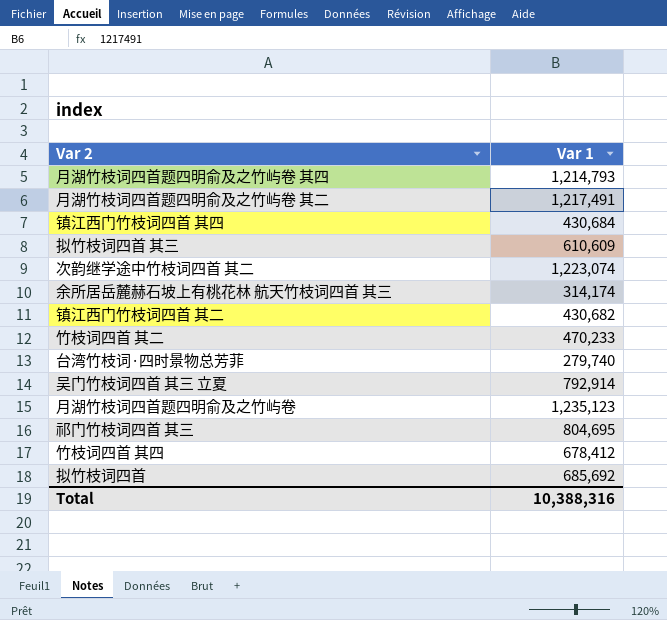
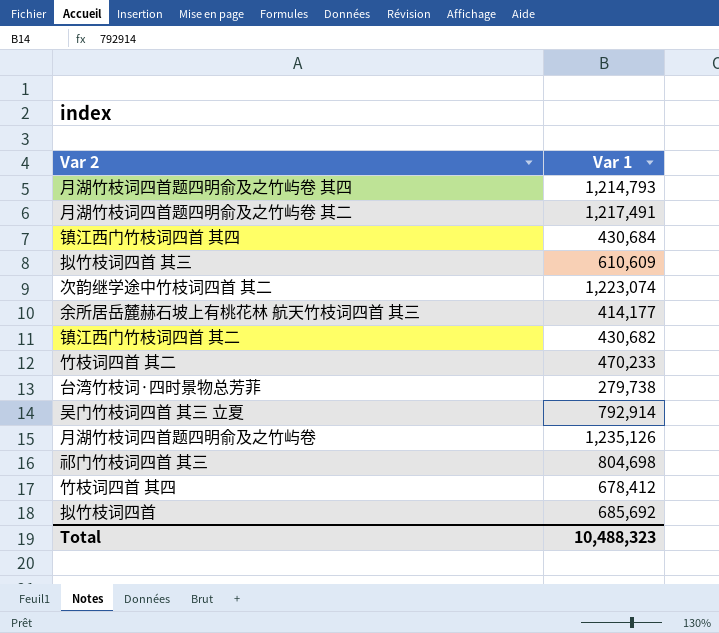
余所居岳麓赫石坡上有桃花林 航天竹枝词四首 其三 | Var 1: 314,174 -> 414,177
台湾竹枝词·四时景物总芳菲 | Var 1: 279,740 -> 279,738
月湖竹枝词四首题四明俞及之竹屿卷 | Var 1: 1,235,123 -> 1,235,126
祁门竹枝词四首 其三 | Var 1: 804,695 -> 804,698
Total | Var 1: 10,388,316 -> 10,488,323

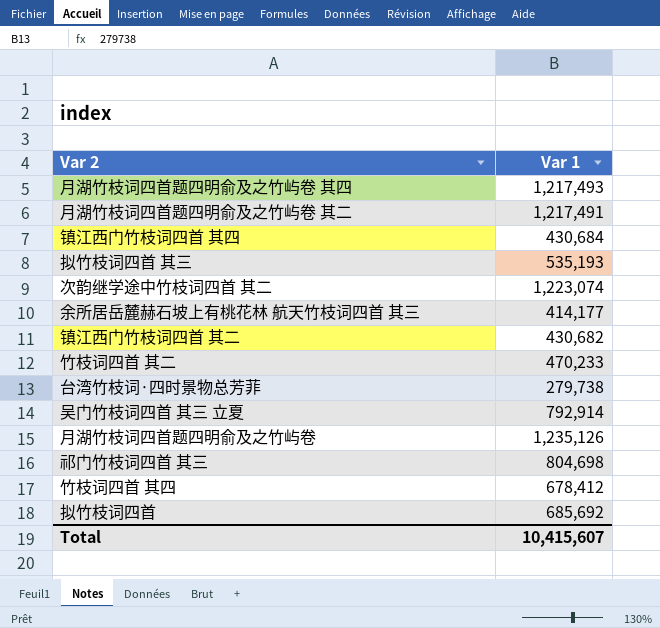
月湖竹枝词四首题四明俞及之竹屿卷 其四 | Var 1: 1,214,793 -> 1,217,493
拟竹枝词四首 其三 | Var 1: 610,609 -> 535,193
Total | Var 1: 10,488,323 -> 10,415,607

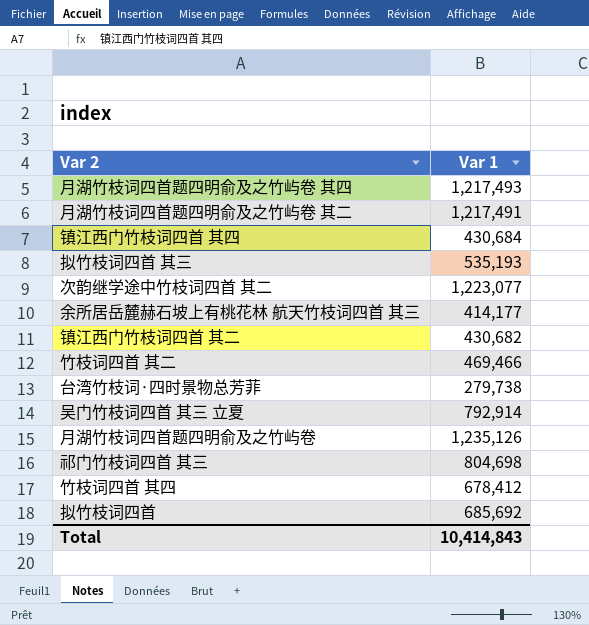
次韵继学途中竹枝词四首 其二 | Var 1: 1,223,074 -> 1,223,077
竹枝词四首 其二 | Var 1: 470,233 -> 469,466
Total | Var 1: 10,415,607 -> 10,414,843

